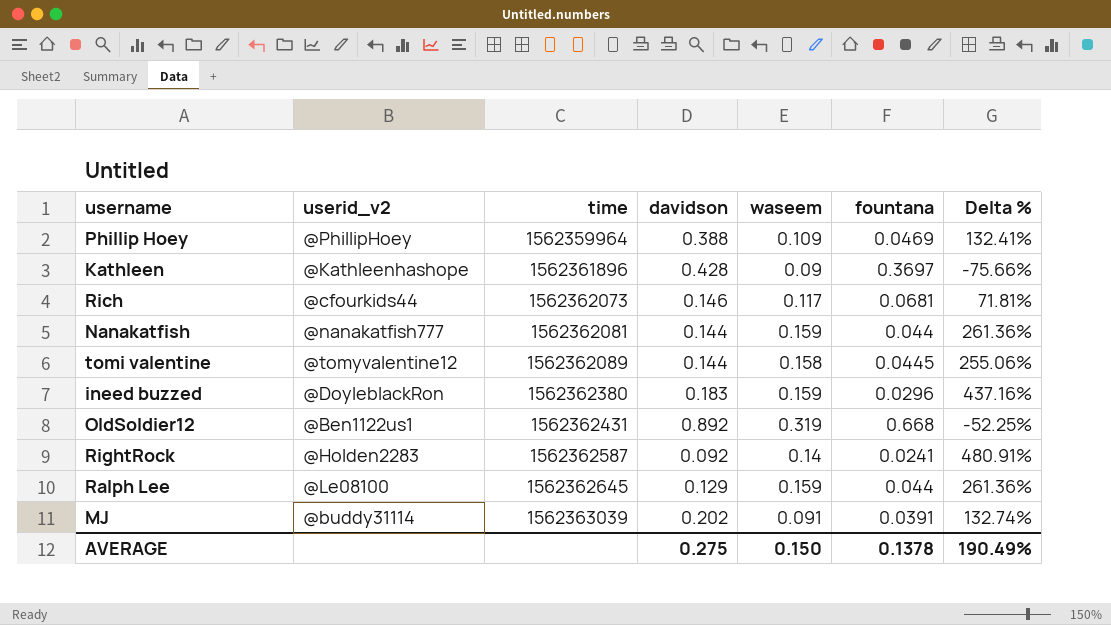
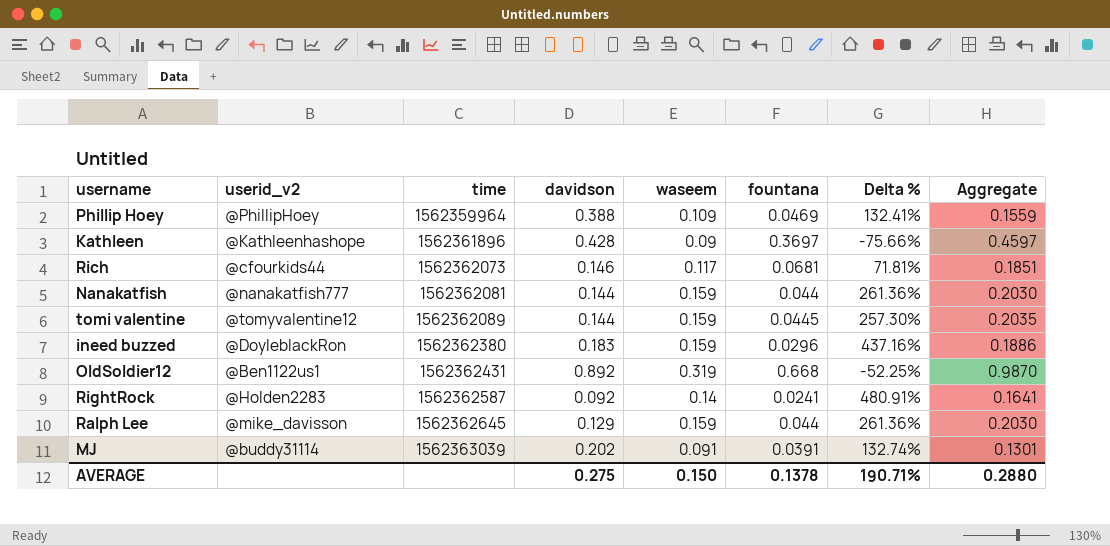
column Aggregate | formula: none -> [waseem] + [fountana]
tomi valentine | waseem: 0.158 -> 0.159
tomi valentine | Delta %: 255.06% -> 257.30%
Ralph Lee | userid_v2: @Le08100 -> @mike_davisson
AVERAGE | Delta %: 190.49% -> 190.71%

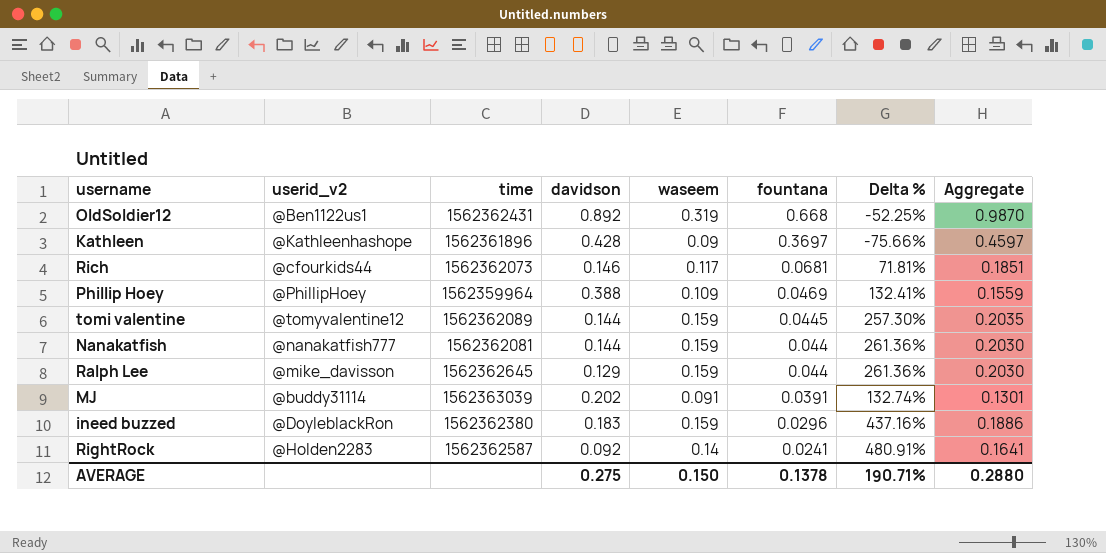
row order: time ascending -> fountana descending

